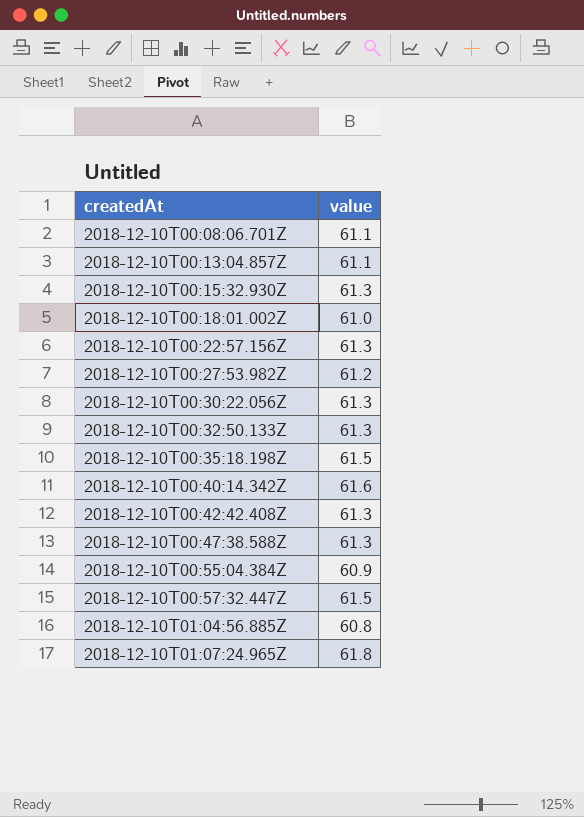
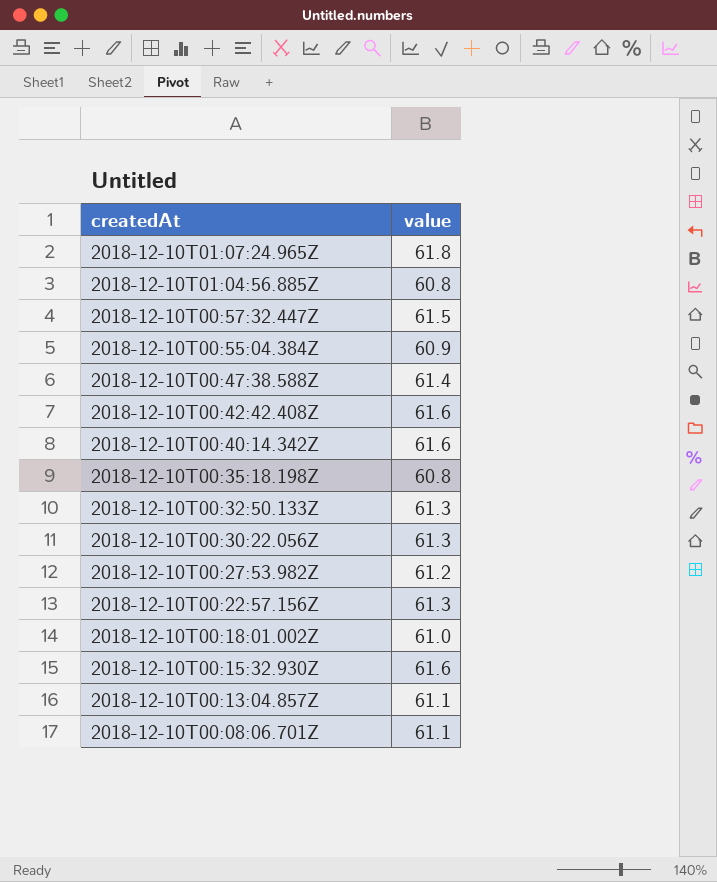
row order: createdAt ascending -> createdAt descending
2018-12-10T00:47:38.588Z | value: 61.3 -> 61.4
2018-12-10T00:42:42.408Z | value: 61.3 -> 61.6
2018-12-10T00:35:18.198Z | value: 61.5 -> 60.8
2018-12-10T00:15:32.930Z | value: 61.3 -> 61.6

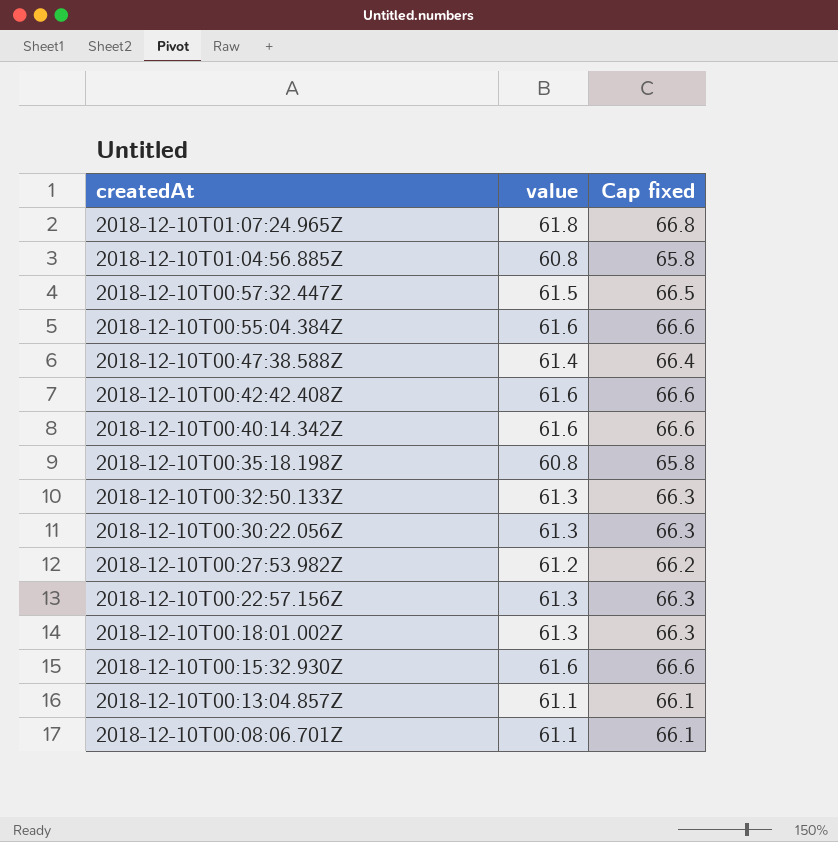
column Cap fixed | formula: none -> [value] + 5
2018-12-10T00:55:04.384Z | value: 60.9 -> 61.6
2018-12-10T00:18:01.002Z | value: 61.0 -> 61.3

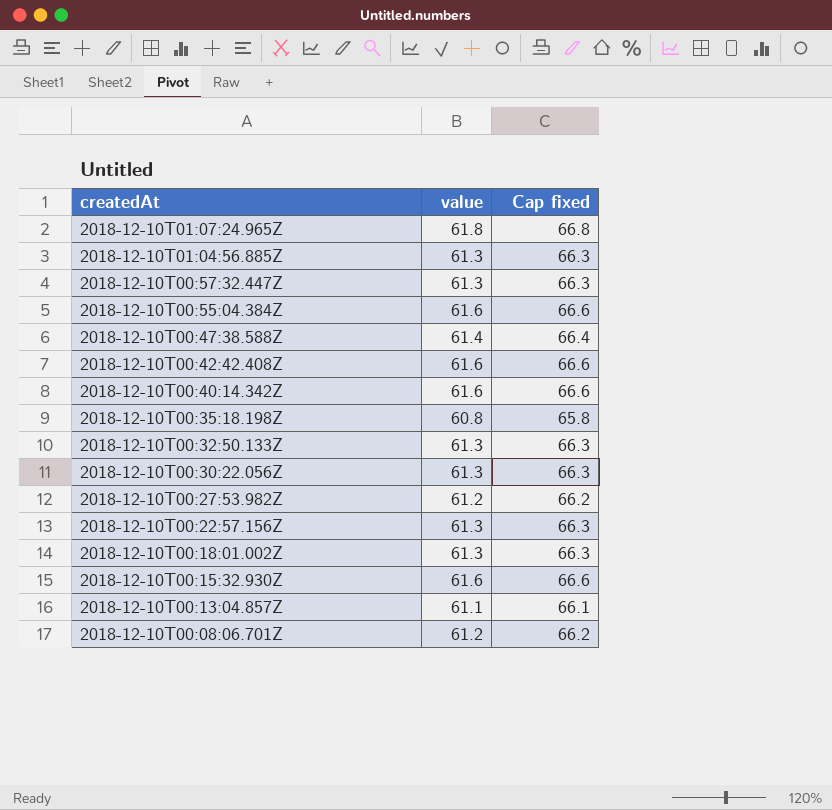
2018-12-10T01:04:56.885Z | value: 60.8 -> 61.3
2018-12-10T01:04:56.885Z | Cap fixed: 65.8 -> 66.3
2018-12-10T00:57:32.447Z | value: 61.5 -> 61.3
2018-12-10T00:57:32.447Z | Cap fixed: 66.5 -> 66.3
2018-12-10T00:08:06.701Z | value: 61.1 -> 61.2
2018-12-10T00:08:06.701Z | Cap fixed: 66.1 -> 66.2

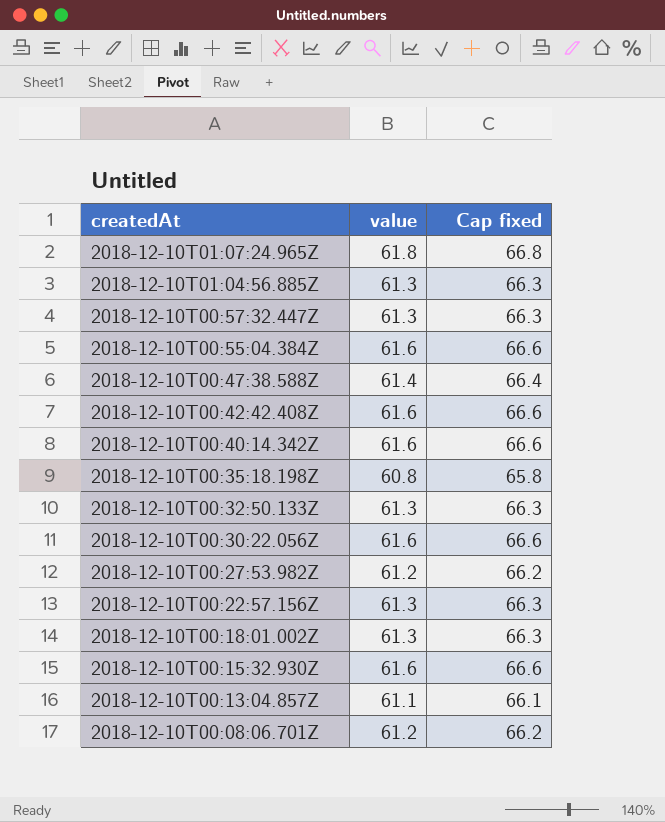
2018-12-10T00:30:22.056Z | value: 61.3 -> 61.6
2018-12-10T00:30:22.056Z | Cap fixed: 66.3 -> 66.6

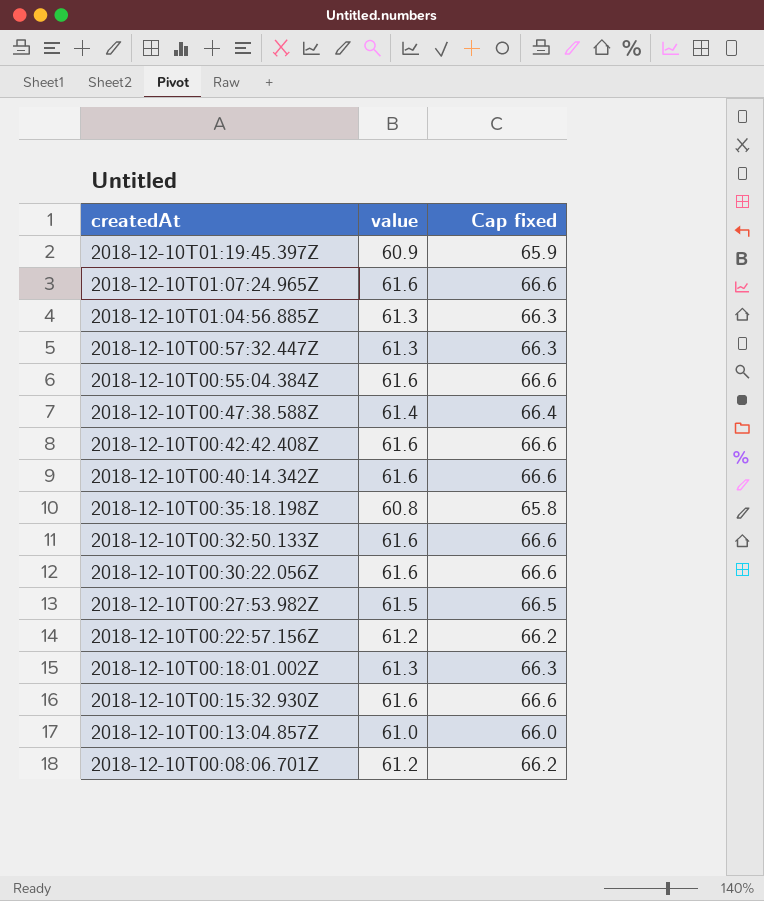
row 2018-12-10T01:19:45.397Z: none -> 60.9 | 65.9
2018-12-10T01:07:24.965Z | value: 61.8 -> 61.6
2018-12-10T01:07:24.965Z | Cap fixed: 66.8 -> 66.6
2018-12-10T00:32:50.133Z | value: 61.3 -> 61.6
2018-12-10T00:32:50.133Z | Cap fixed: 66.3 -> 66.6
2018-12-10T00:27:53.982Z | value: 61.2 -> 61.5
2018-12-10T00:27:53.982Z | Cap fixed: 66.2 -> 66.5
2018-12-10T00:22:57.156Z | value: 61.3 -> 61.2
2018-12-10T00:22:57.156Z | Cap fixed: 66.3 -> 66.2
2018-12-10T00:13:04.857Z | value: 61.1 -> 61.0
2018-12-10T00:13:04.857Z | Cap fixed: 66.1 -> 66.0

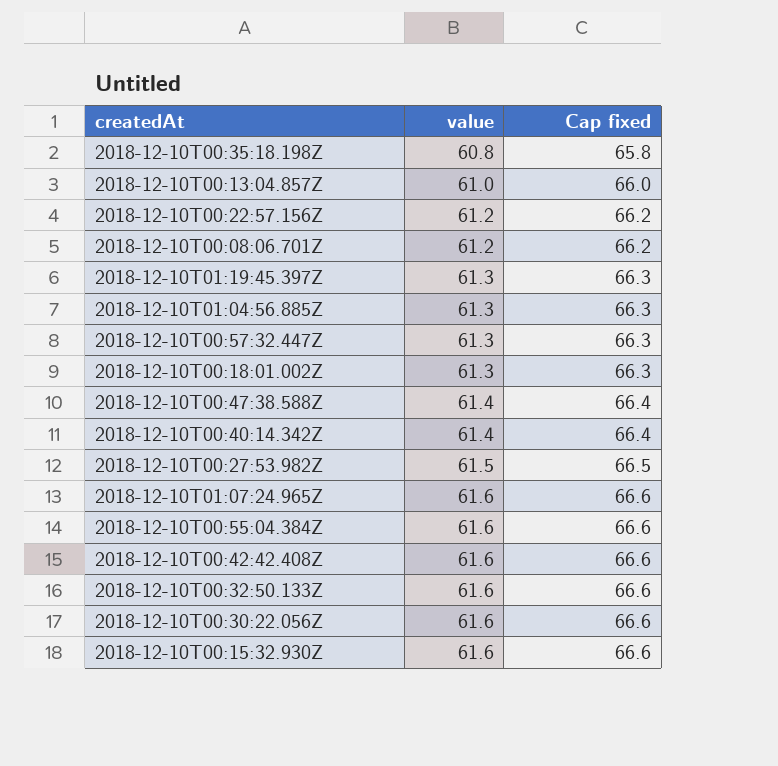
row order: createdAt descending -> value ascending
2018-12-10T01:19:45.397Z | value: 60.9 -> 61.3
2018-12-10T01:19:45.397Z | Cap fixed: 65.9 -> 66.3
2018-12-10T00:40:14.342Z | value: 61.6 -> 61.4
2018-12-10T00:40:14.342Z | Cap fixed: 66.6 -> 66.4

